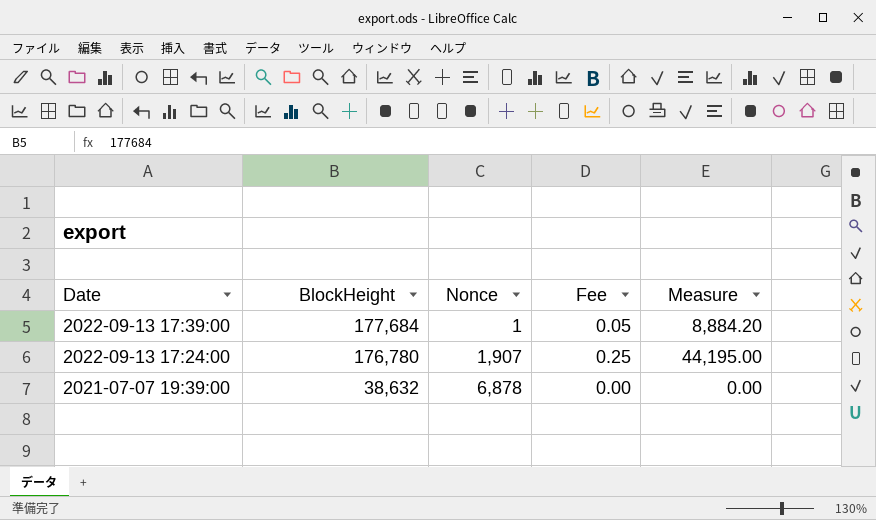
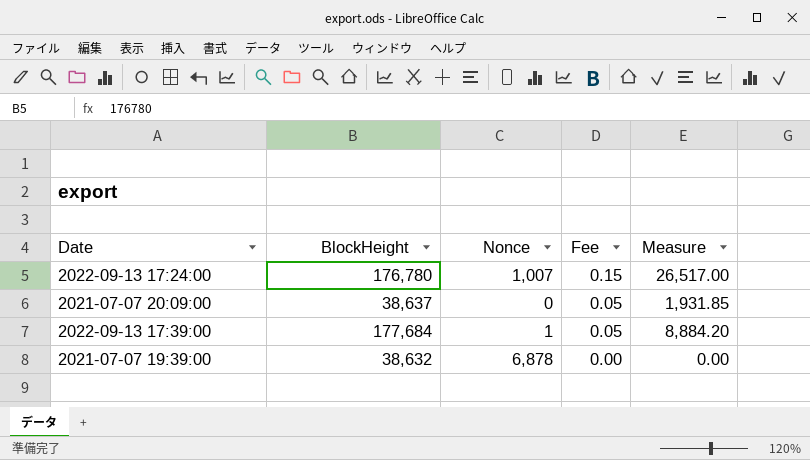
row order: Date descending -> Fee descending
2022-09-13 17:24:00 | Nonce: 1,907 -> 1,007
2022-09-13 17:24:00 | Fee: 0.25 -> 0.15
2022-09-13 17:24:00 | Measure: 44,195.00 -> 26,517.00
row 2021-07-07 20:09:00: none -> 38,637 | 0 | 0.05 | 1,931.85

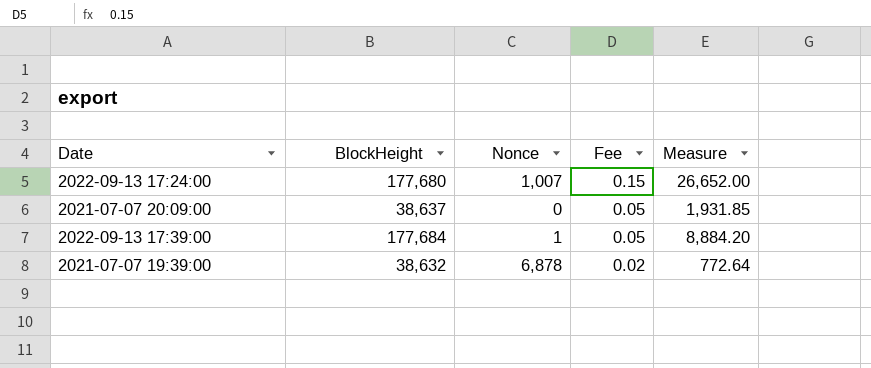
2022-09-13 17:24:00 | BlockHeight: 176,780 -> 177,680
2022-09-13 17:24:00 | Measure: 26,517.00 -> 26,652.00
2021-07-07 19:39:00 | Fee: 0.00 -> 0.02
2021-07-07 19:39:00 | Measure: 0.00 -> 772.64

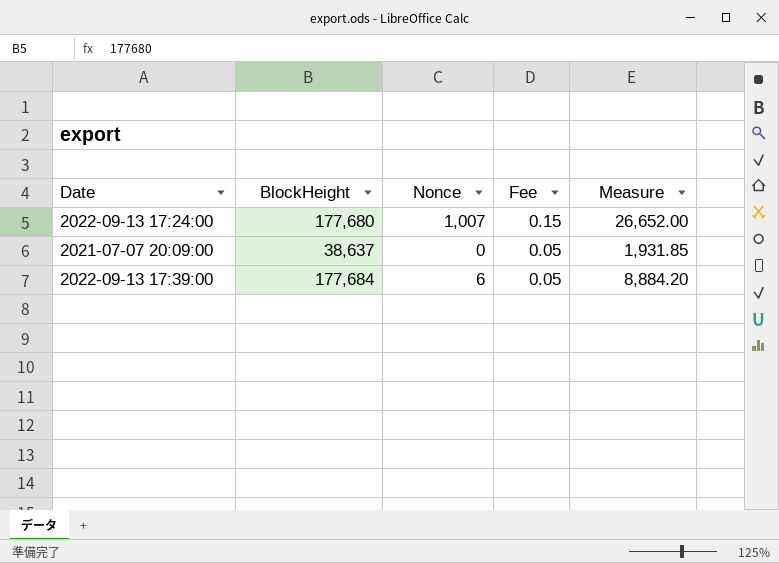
row 2021-07-07 19:39:00: 38,632 | 6,878 | 0.02 | 772.64 -> none
2022-09-13 17:39:00 | Nonce: 1 -> 6

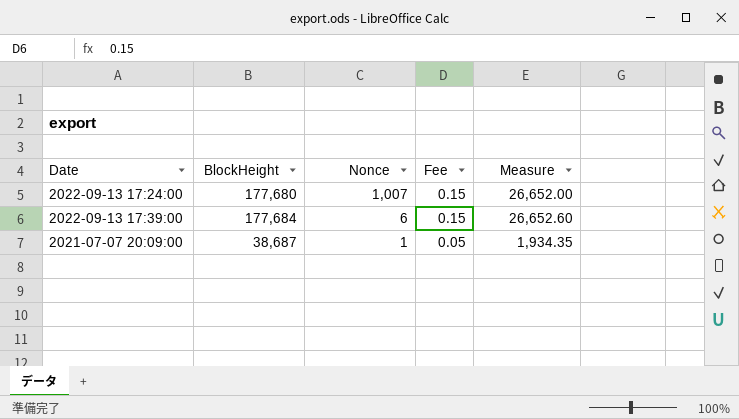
row order: Fee descending -> Nonce descending
2022-09-13 17:39:00 | Fee: 0.05 -> 0.15
2022-09-13 17:39:00 | Measure: 8,884.20 -> 26,652.60
2021-07-07 20:09:00 | BlockHeight: 38,637 -> 38,687
2021-07-07 20:09:00 | Nonce: 0 -> 1
2021-07-07 20:09:00 | Measure: 1,931.85 -> 1,934.35

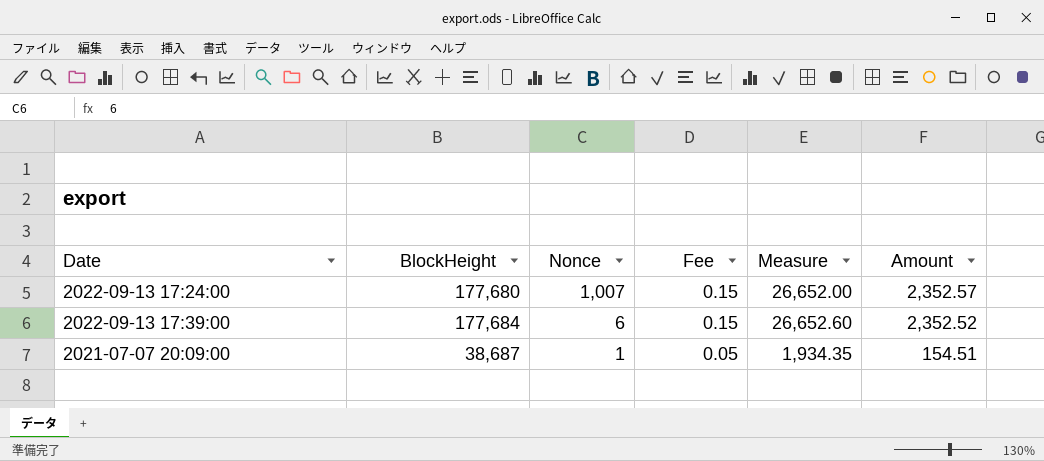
column Amount | position: none -> 6

